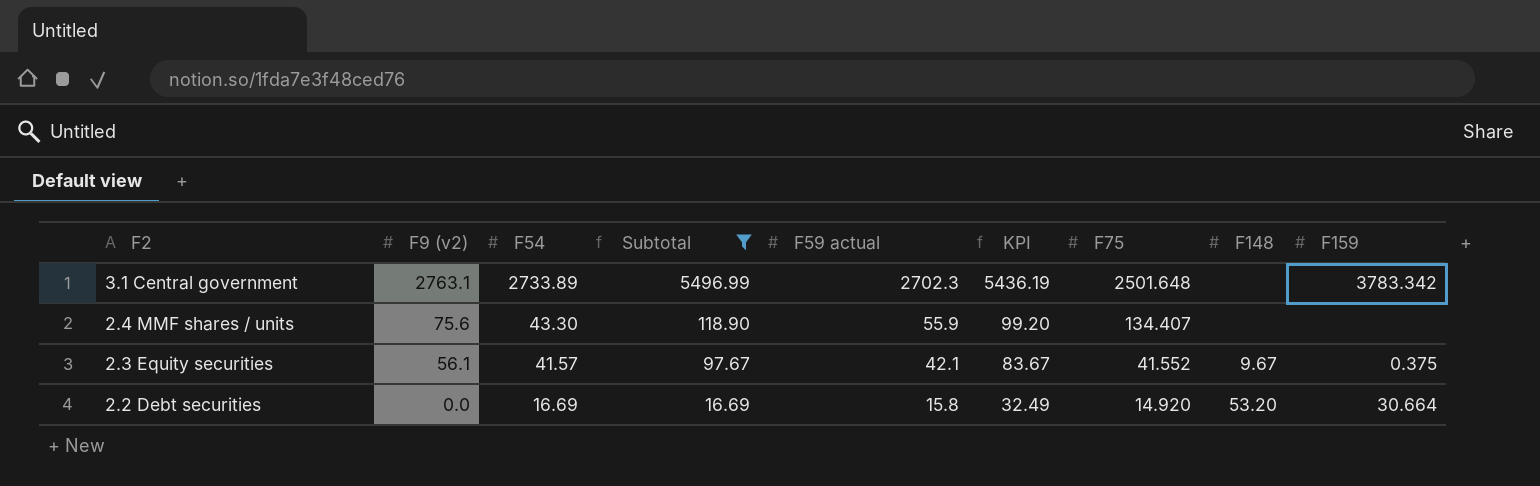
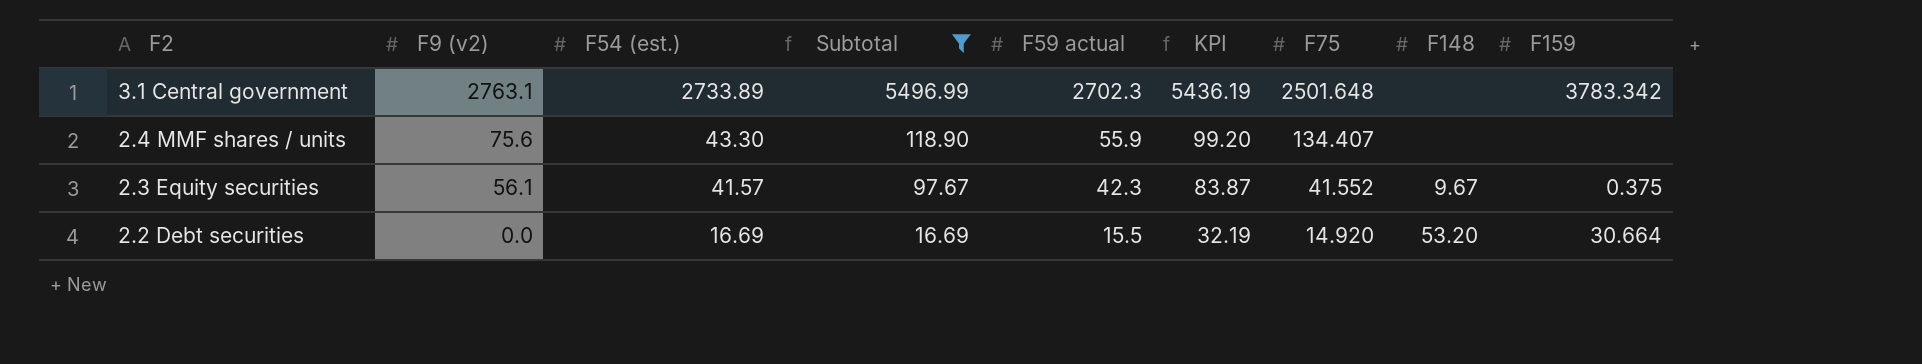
column name: F54 -> F54 (est.)
2.3 Equity securities | F59 actual: 42.1 -> 42.3
2.3 Equity securities | KPI: 83.67 -> 83.87
2.2 Debt securities | F59 actual: 15.8 -> 15.5
2.2 Debt securities | KPI: 32.49 -> 32.19

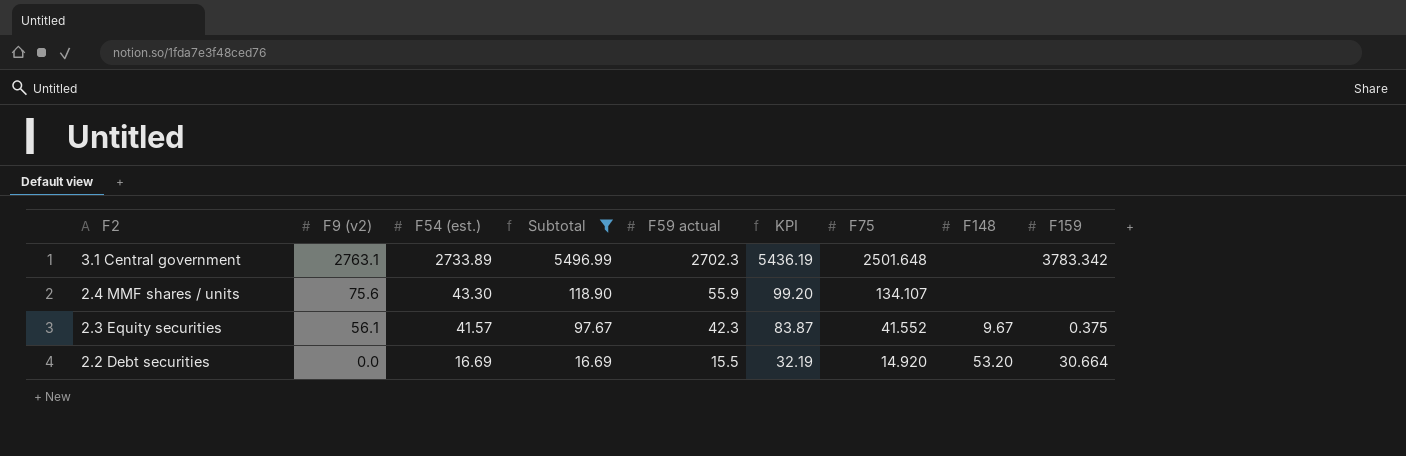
2.4 MMF shares / units | F75: 134.407 -> 134.107

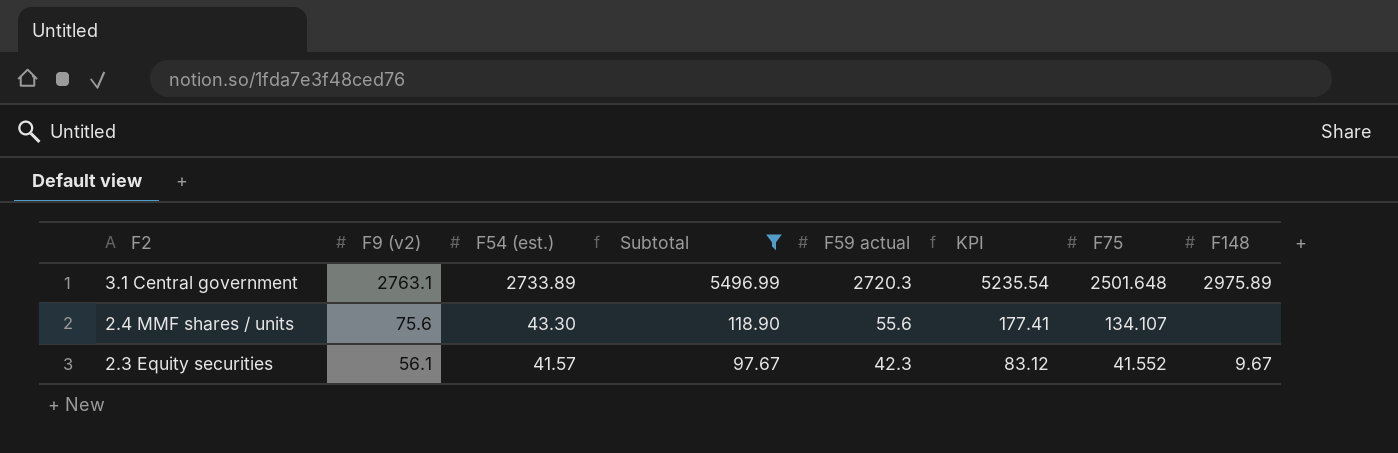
column F159 | position: 9 -> none
column KPI | formula: [F54 (est.)] + [F59 actual] -> [F54 (est.)] + [F75]
row 2.2 Debt securities: 0.0 | 16.69 | 16.69 | 15.5 | 32.19 | 14.920 | 53.20 | 30.664 -> none
3.1 Central government | F59 actual: 2702.3 -> 2720.3
3.1 Central government | F148: none -> 2975.89
2.4 MMF shares / units | F59 actual: 55.9 -> 55.6

